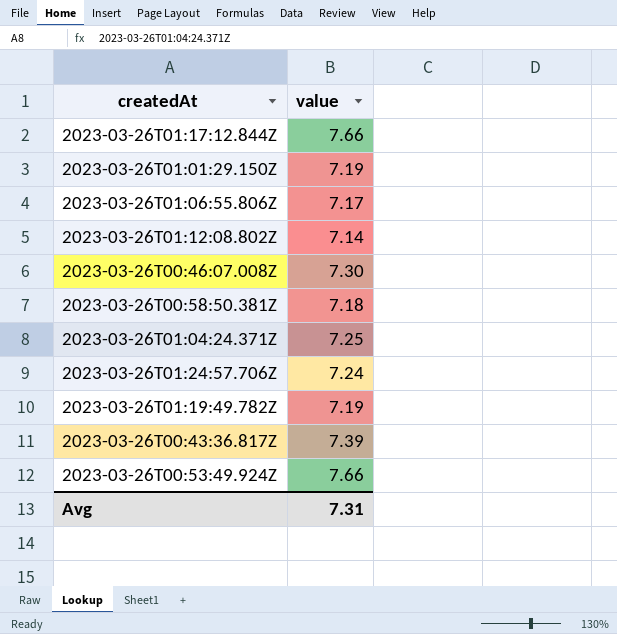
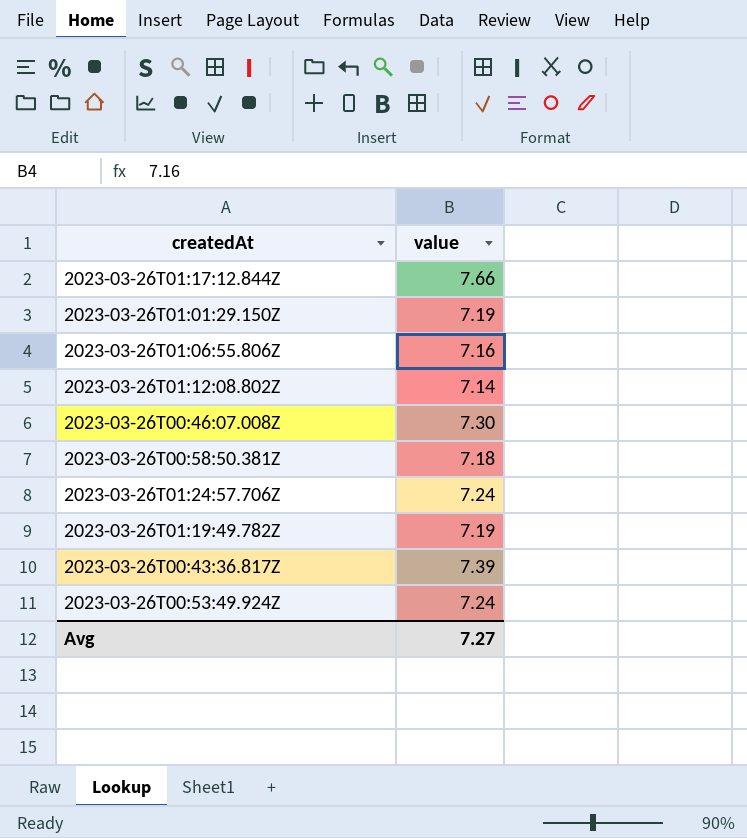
row 2023-03-26T01:04:24.371Z: 7.25 -> none
2023-03-26T01:06:55.806Z | value: 7.17 -> 7.16
2023-03-26T00:53:49.924Z | value: 7.66 -> 7.24
Avg | value: 7.31 -> 7.27

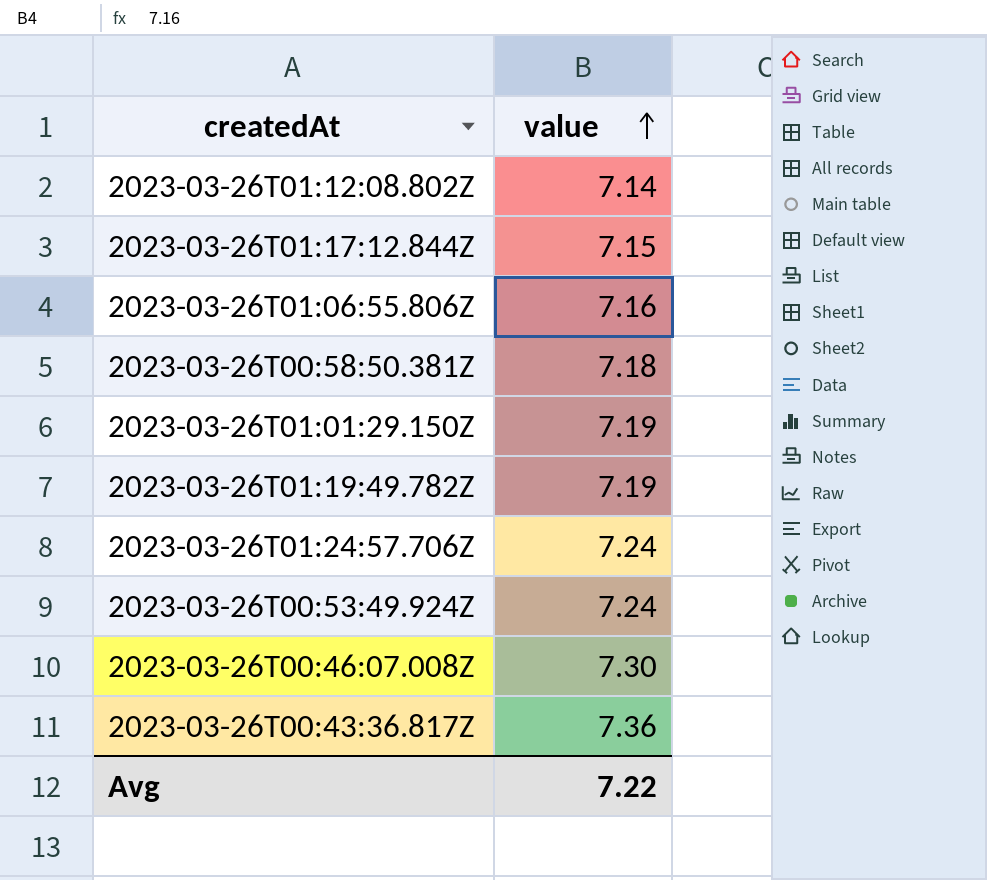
row order: none -> value ascending
2023-03-26T01:17:12.844Z | value: 7.66 -> 7.15
2023-03-26T00:43:36.817Z | value: 7.39 -> 7.36
Avg | value: 7.27 -> 7.22

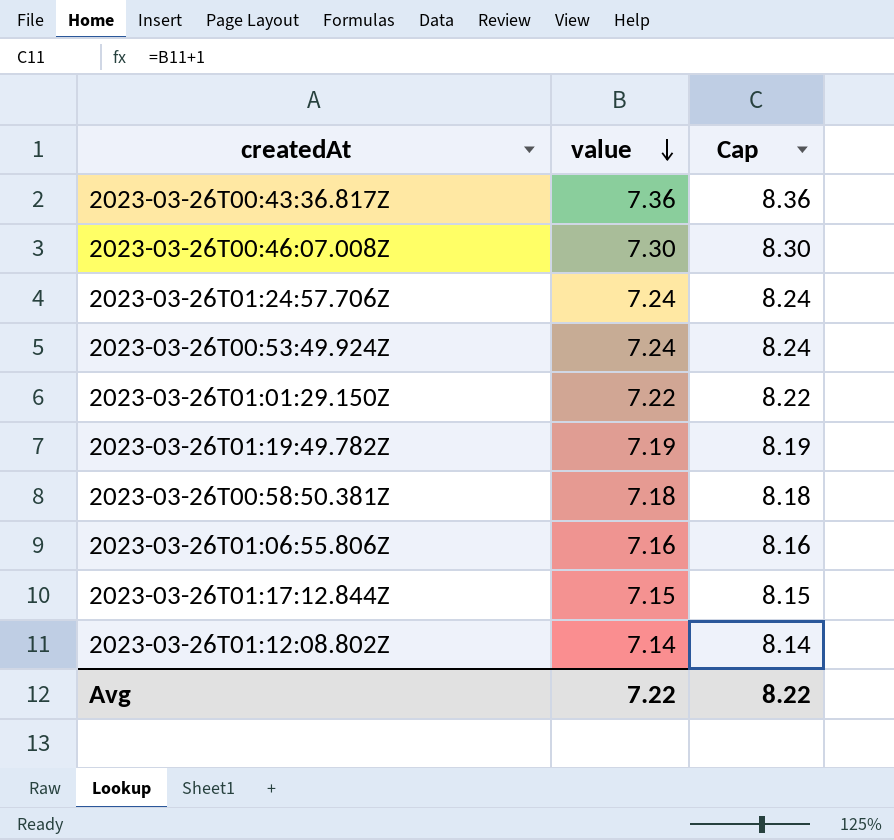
row order: value ascending -> value descending
column Cap | formula: none -> [value] + 1
2023-03-26T01:01:29.150Z | value: 7.19 -> 7.22

